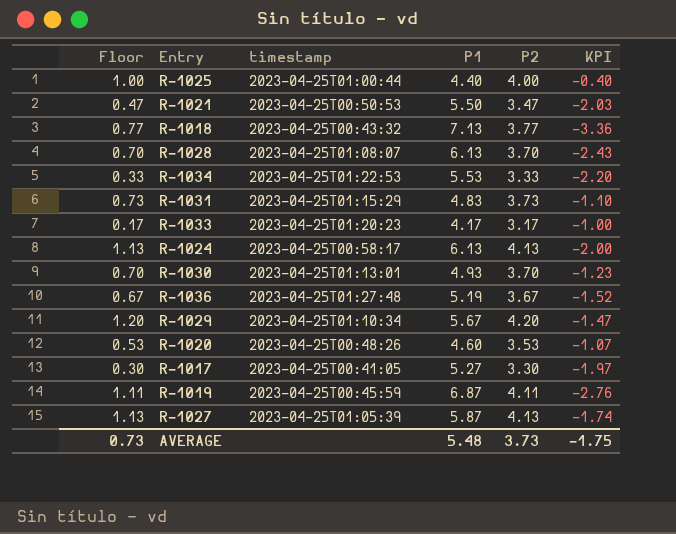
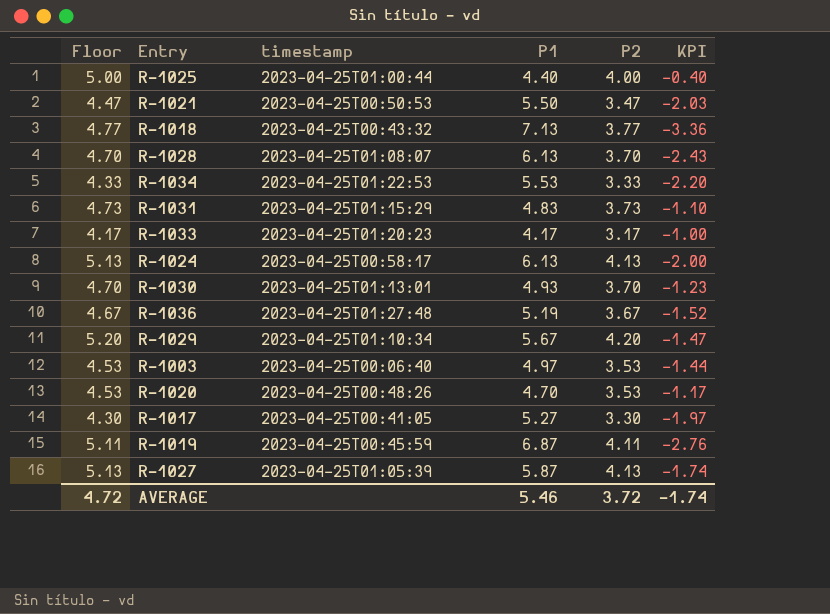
column Floor | formula: [P2] - 3 -> [P2] + 1
row R-1003: none -> 4.53 | 2023-04-25T00:06:40 | 4.97 | 3.53 | -1.44
R-1020 | P1: 4.60 -> 4.70
R-1020 | KPI: -1.07 -> -1.17
AVERAGE | Floor: 0.73 -> 4.72
AVERAGE | P1: 5.48 -> 5.46
AVERAGE | P2: 3.73 -> 3.72
AVERAGE | KPI: -1.75 -> -1.74

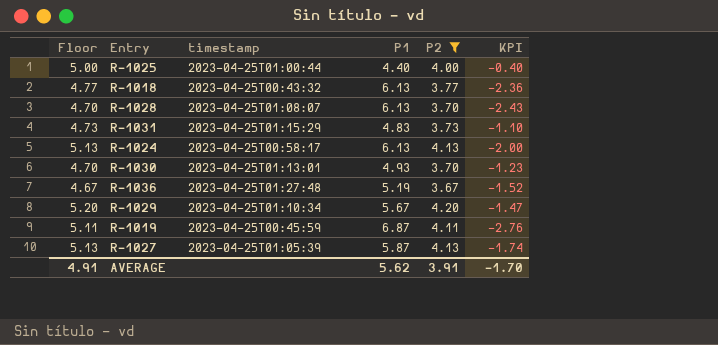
filter: none -> P2 >= 3.67
R-1018 | P1: 7.13 -> 6.13
R-1018 | KPI: -3.36 -> -2.36
AVERAGE | Floor: 4.72 -> 4.91
AVERAGE | P1: 5.46 -> 5.62
AVERAGE | P2: 3.72 -> 3.91
AVERAGE | KPI: -1.74 -> -1.70

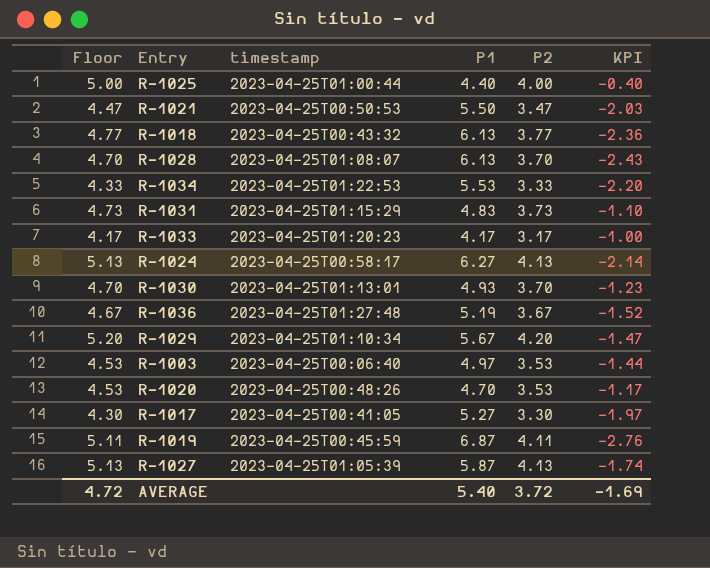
filter: P2 >= 3.67 -> none
R-1024 | P1: 6.13 -> 6.27
R-1024 | KPI: -2.00 -> -2.14
AVERAGE | Floor: 4.91 -> 4.72
AVERAGE | P1: 5.62 -> 5.40
AVERAGE | P2: 3.91 -> 3.72
AVERAGE | KPI: -1.70 -> -1.69

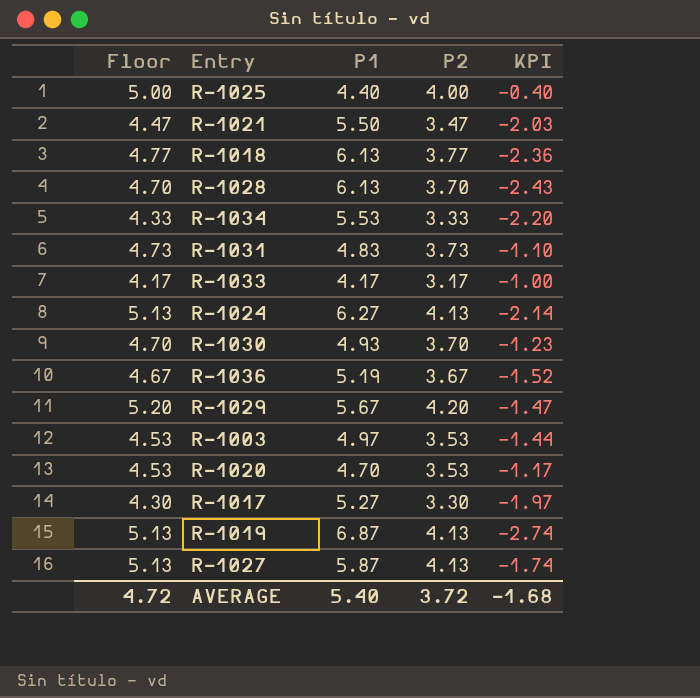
column timestamp | position: 3 -> none
R-1019 | Floor: 5.11 -> 5.13
R-1019 | P2: 4.11 -> 4.13
R-1019 | KPI: -2.76 -> -2.74
AVERAGE | KPI: -1.69 -> -1.68

